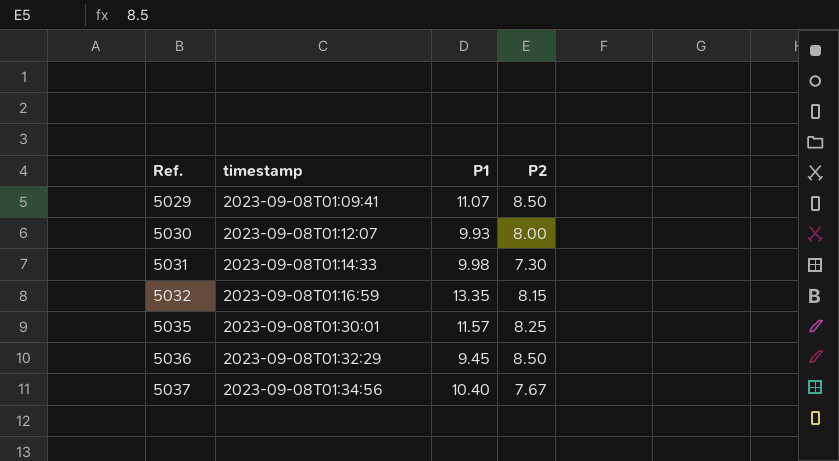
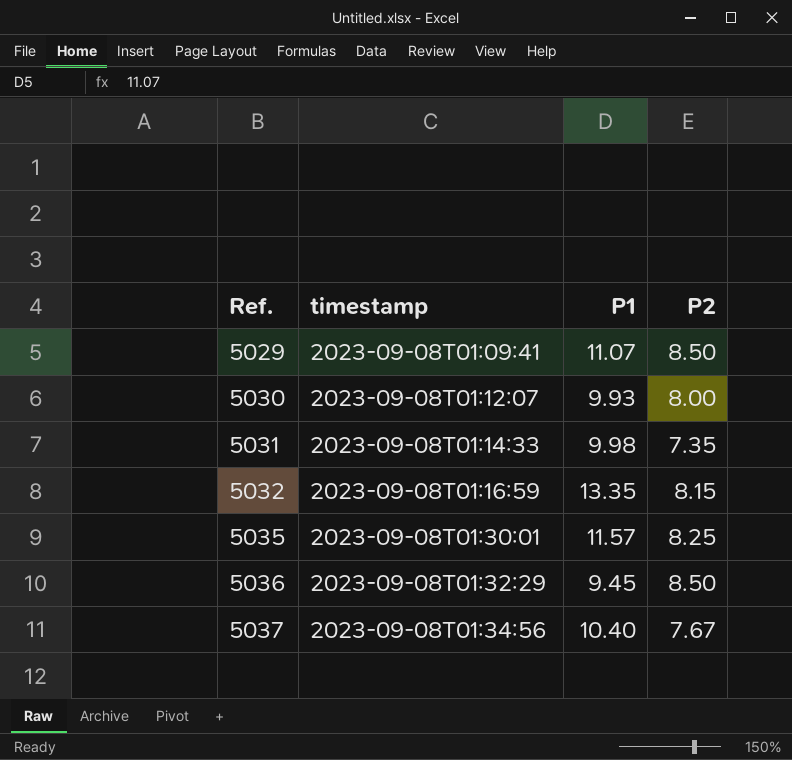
5031 | P2: 7.30 -> 7.35

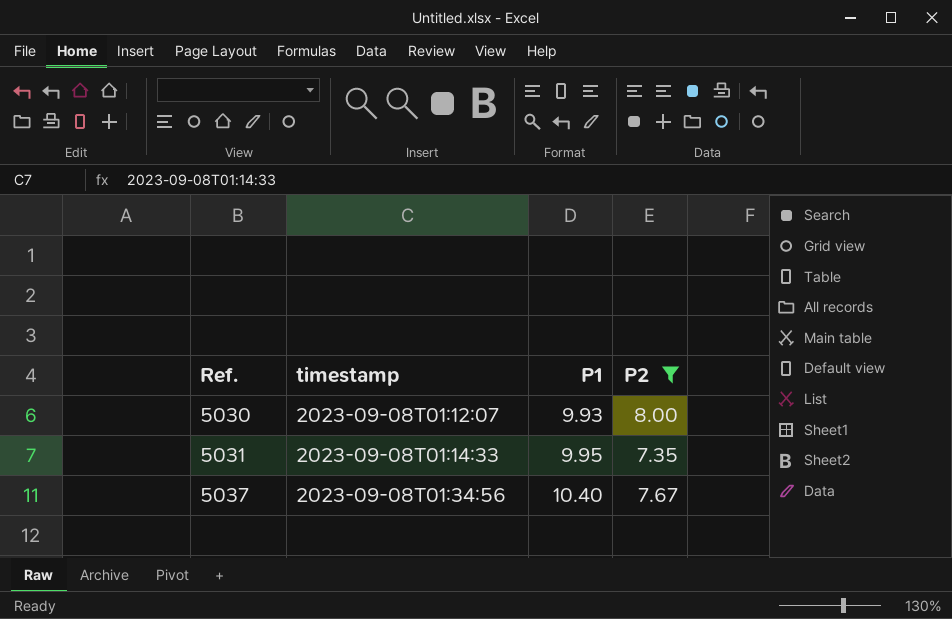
filter: none -> P2 <= 8.00
5031 | P1: 9.98 -> 9.95

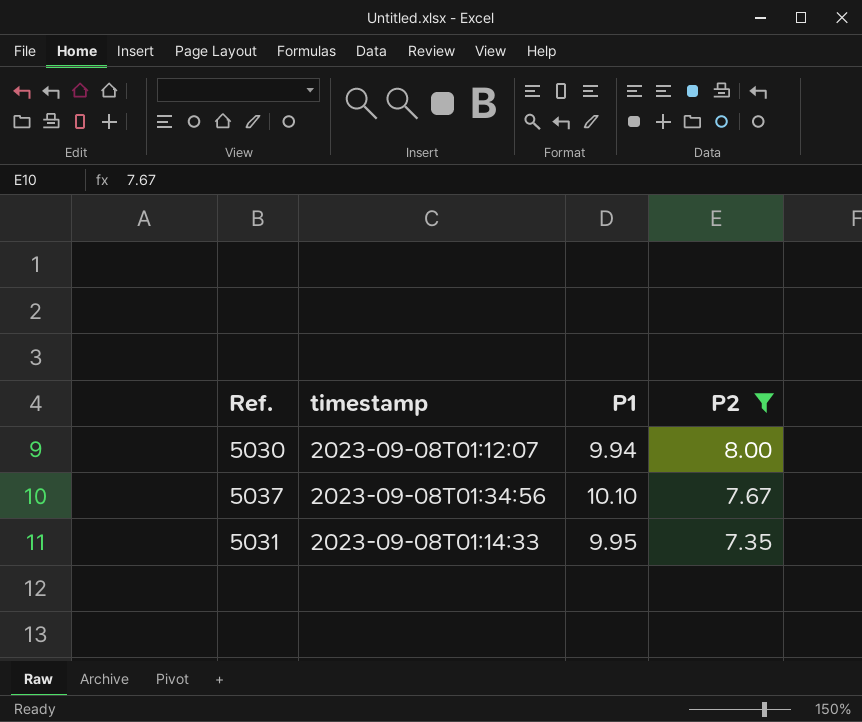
row order: Ref. ascending -> P2 descending
5030 | P1: 9.93 -> 9.94
5037 | P1: 10.40 -> 10.10

